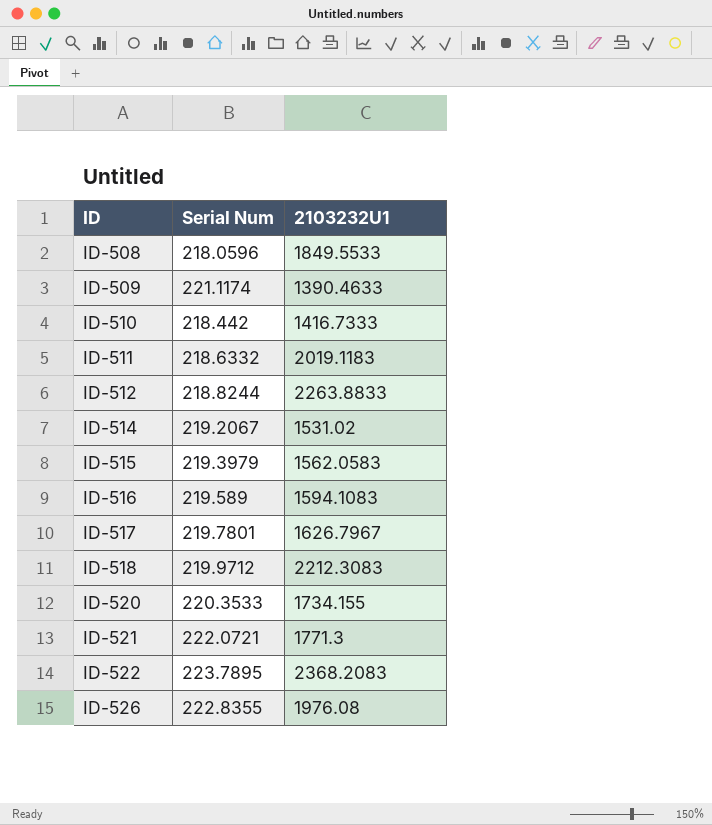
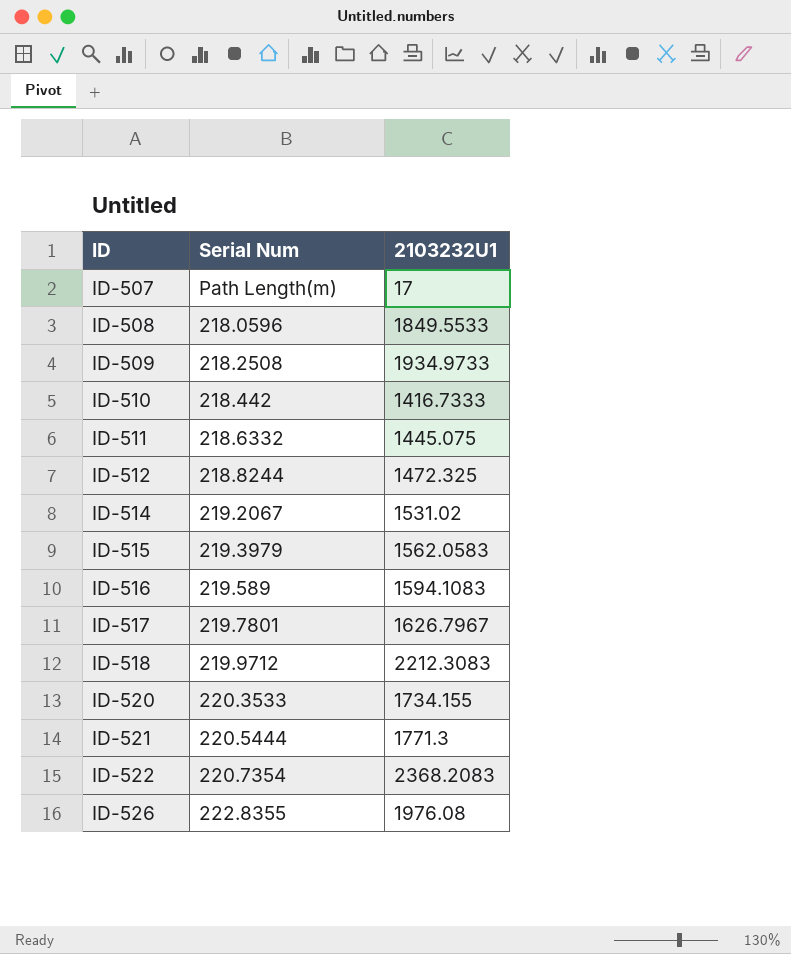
row ID-507: none -> Path Length(m) | 17
ID-509 | Serial Num: 221.1174 -> 218.2508
ID-509 | 2103232U1: 1390.4633 -> 1934.9733
ID-511 | 2103232U1: 2019.1183 -> 1445.075
ID-512 | 2103232U1: 2263.8833 -> 1472.325
ID-521 | Serial Num: 222.0721 -> 220.5444
ID-522 | Serial Num: 223.7895 -> 220.7354

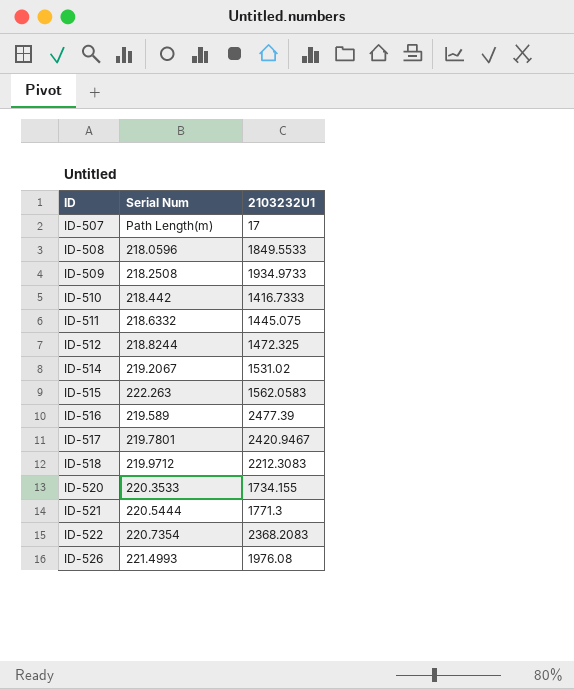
ID-515 | Serial Num: 219.3979 -> 222.263
ID-516 | 2103232U1: 1594.1083 -> 2477.39
ID-517 | 2103232U1: 1626.7967 -> 2420.9467
ID-526 | Serial Num: 222.8355 -> 221.4993

